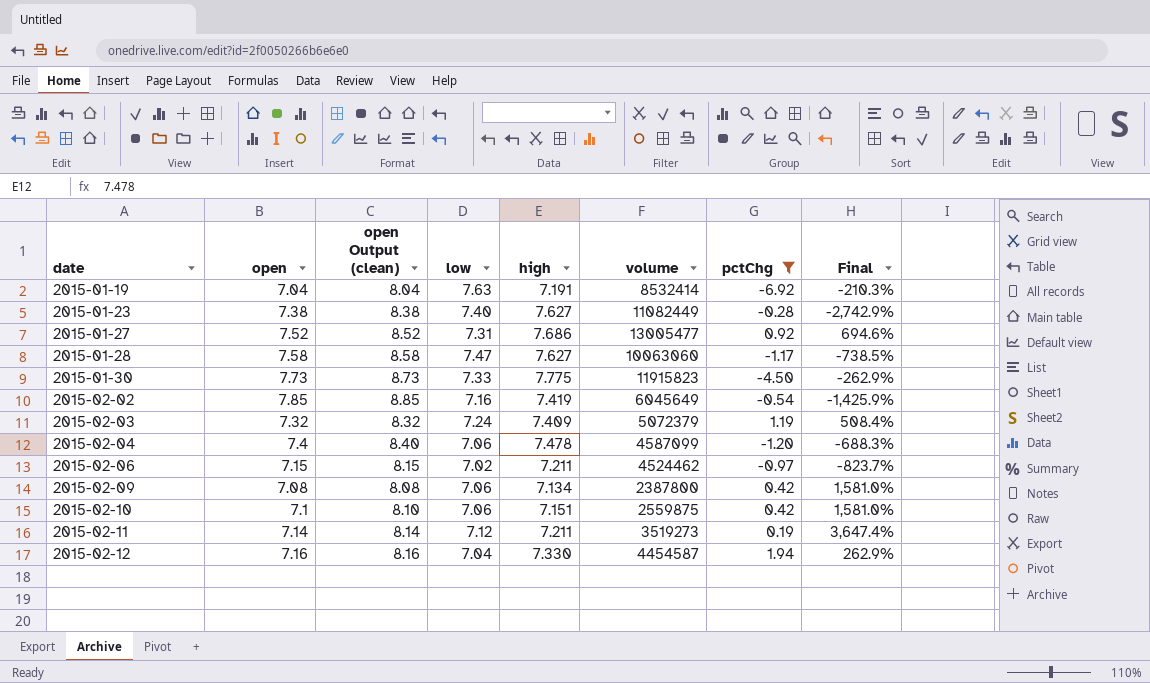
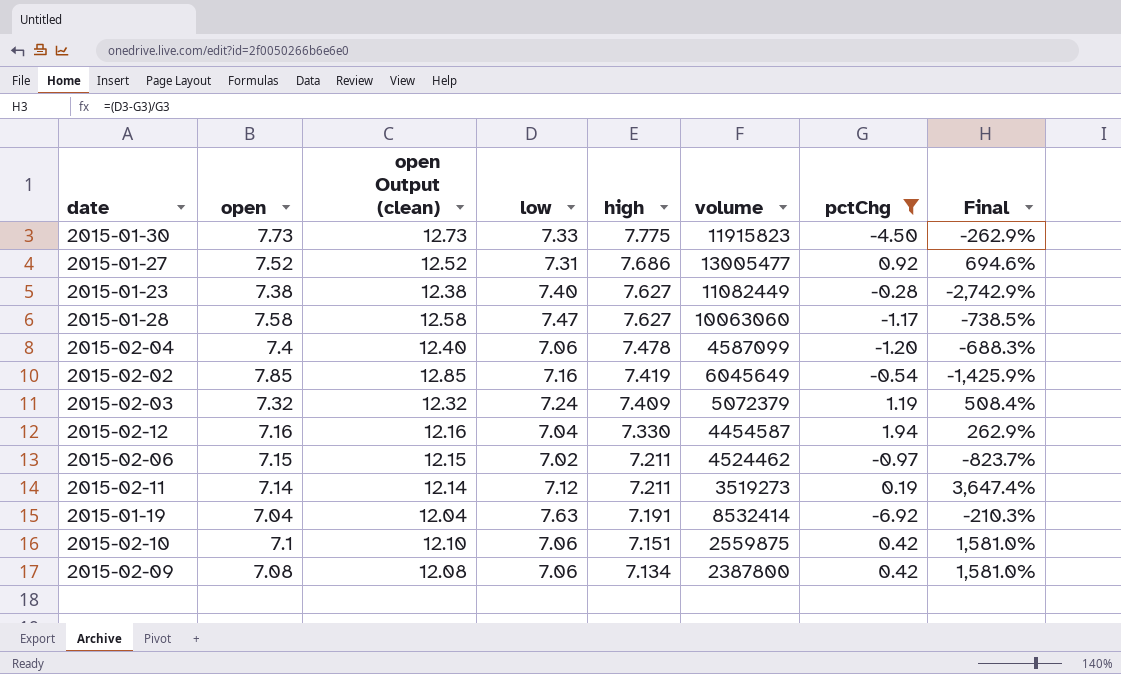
row order: date ascending -> high descending
column open Output (clean) | formula: [open] + 1 -> [open] + 5

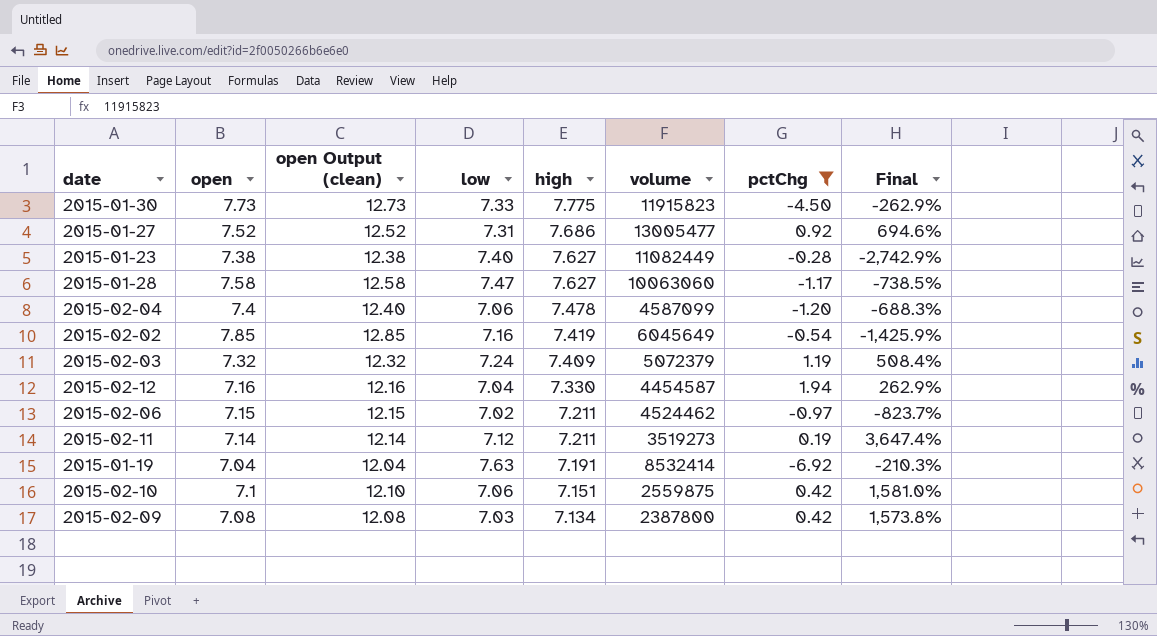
2015-02-09 | low: 7.06 -> 7.03
2015-02-09 | Final: 1,581.0% -> 1,573.8%

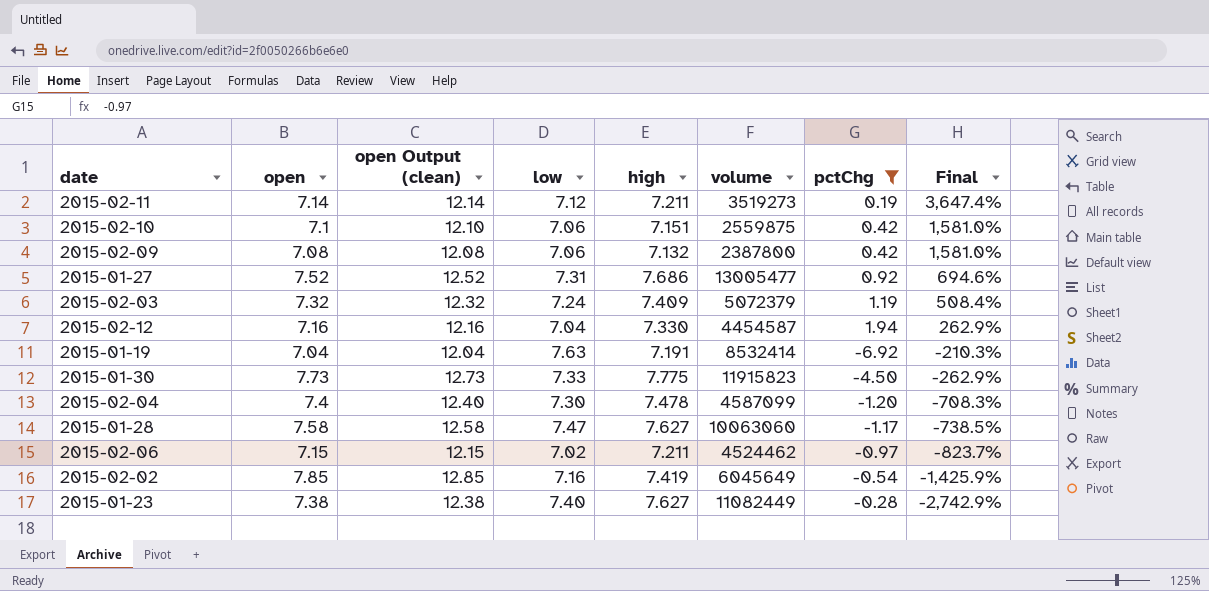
row order: high descending -> Final descending
2015-02-09 | low: 7.03 -> 7.06
2015-02-09 | high: 7.134 -> 7.132
2015-02-09 | Final: 1,573.8% -> 1,581.0%
2015-02-04 | low: 7.06 -> 7.30
2015-02-04 | Final: -688.3% -> -708.3%

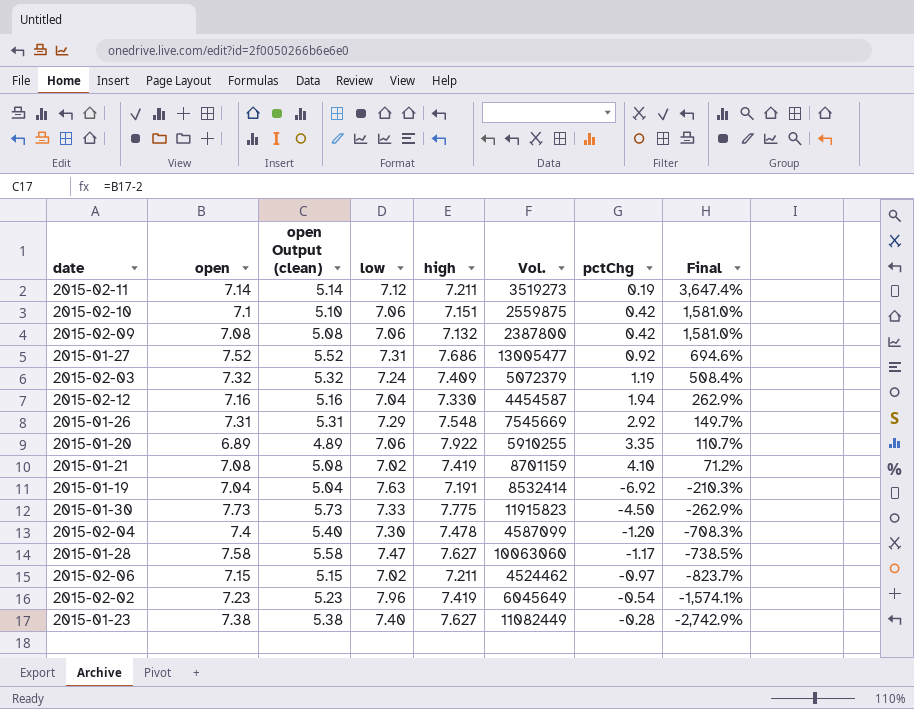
filter: pctChg <= 1.94 -> none
column open Output (clean) | formula: [open] + 5 -> [open] - 2
column name: volume -> Vol.
2015-02-02 | open: 7.85 -> 7.23
2015-02-02 | low: 7.16 -> 7.96
2015-02-02 | Final: -1,425.9% -> -1,574.1%

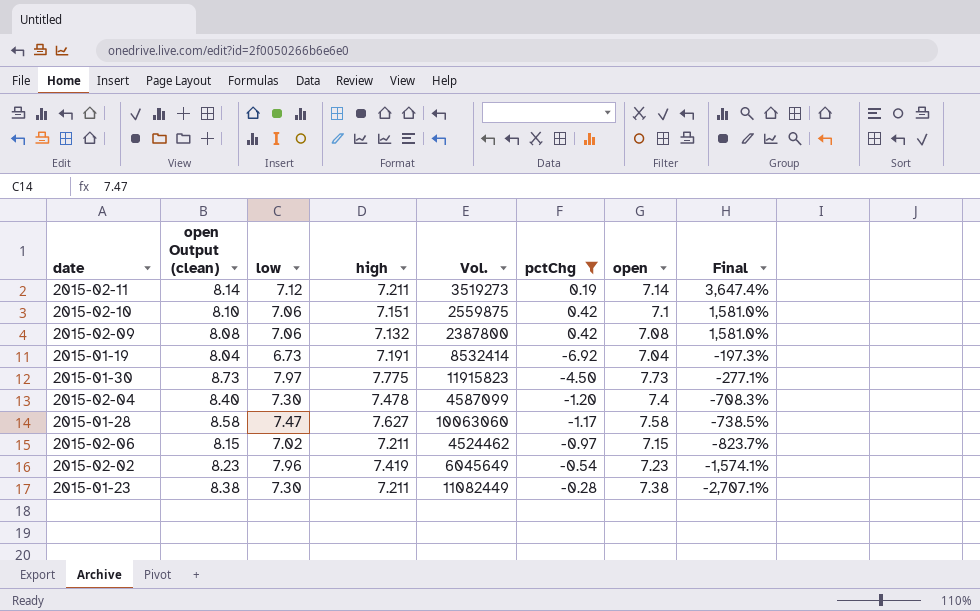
filter: none -> pctChg <= 0.42
column open Output (clean) | formula: [open] - 2 -> [open] + 1
column open | position: 2 -> 7
2015-01-19 | low: 7.63 -> 6.73
2015-01-19 | Final: -210.3% -> -197.3%
2015-01-30 | low: 7.33 -> 7.97
2015-01-30 | Final: -262.9% -> -277.1%
2015-01-23 | low: 7.40 -> 7.30
2015-01-23 | high: 7.627 -> 7.211
2015-01-23 | Final: -2,742.9% -> -2,707.1%

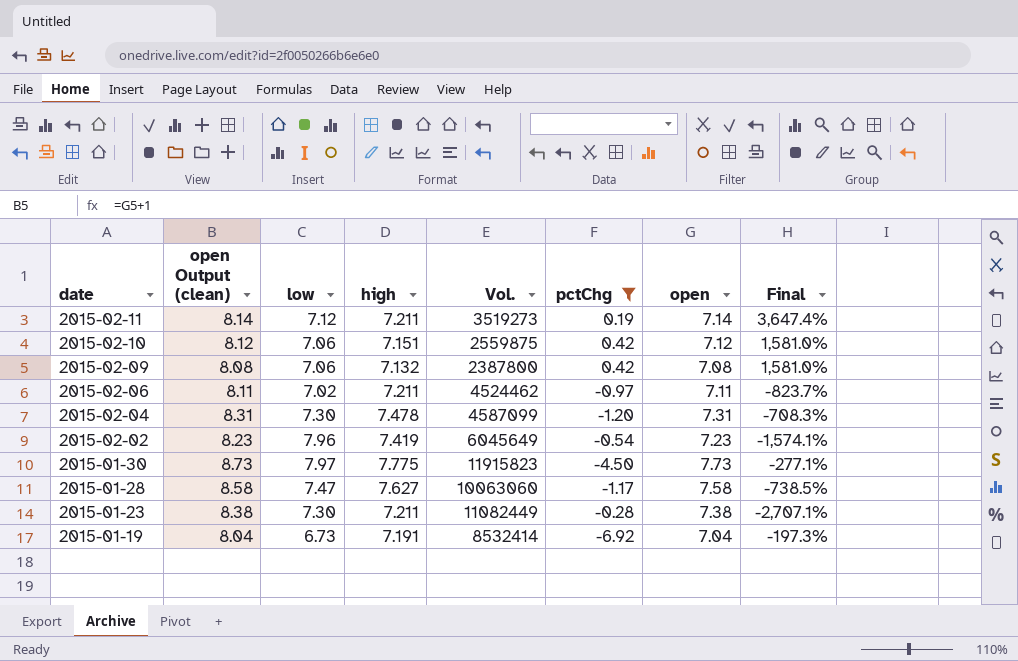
row order: Final descending -> date descending
2015-02-10 | open Output (clean): 8.10 -> 8.12
2015-02-10 | open: 7.1 -> 7.12
2015-02-06 | open Output (clean): 8.15 -> 8.11
2015-02-06 | open: 7.15 -> 7.11
2015-02-04 | open Output (clean): 8.40 -> 8.31
2015-02-04 | open: 7.4 -> 7.31

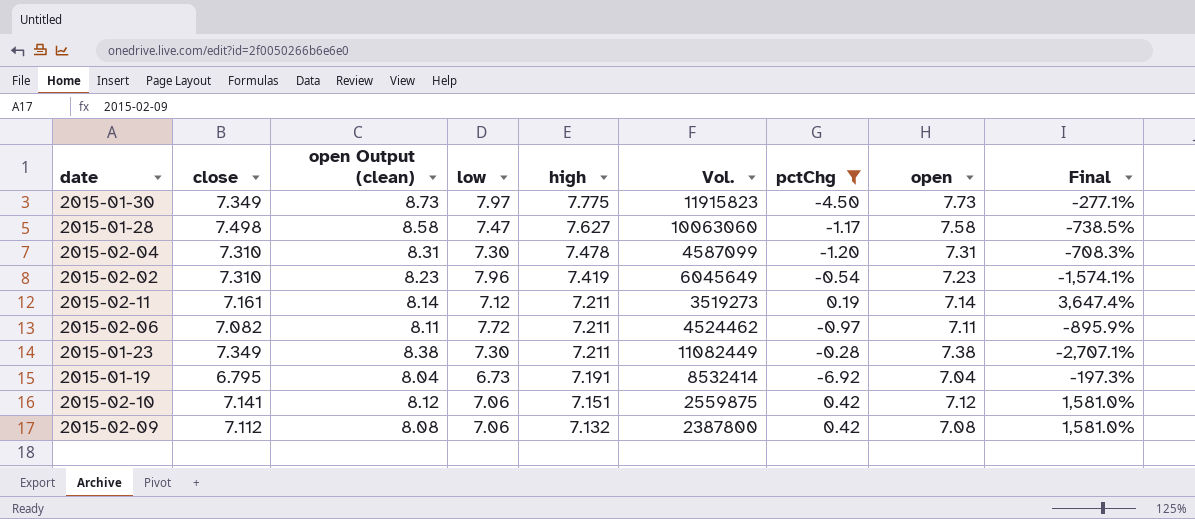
row order: date descending -> high descending
column close | position: none -> 2
2015-02-06 | low: 7.02 -> 7.72
2015-02-06 | Final: -823.7% -> -895.9%

